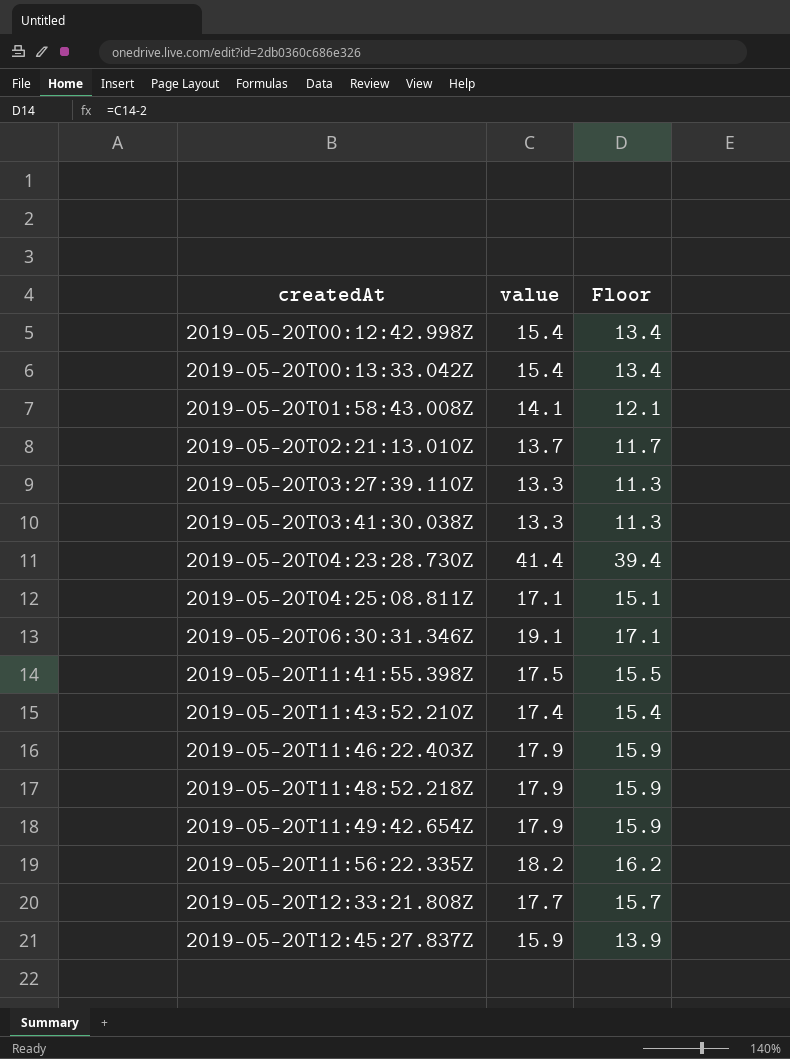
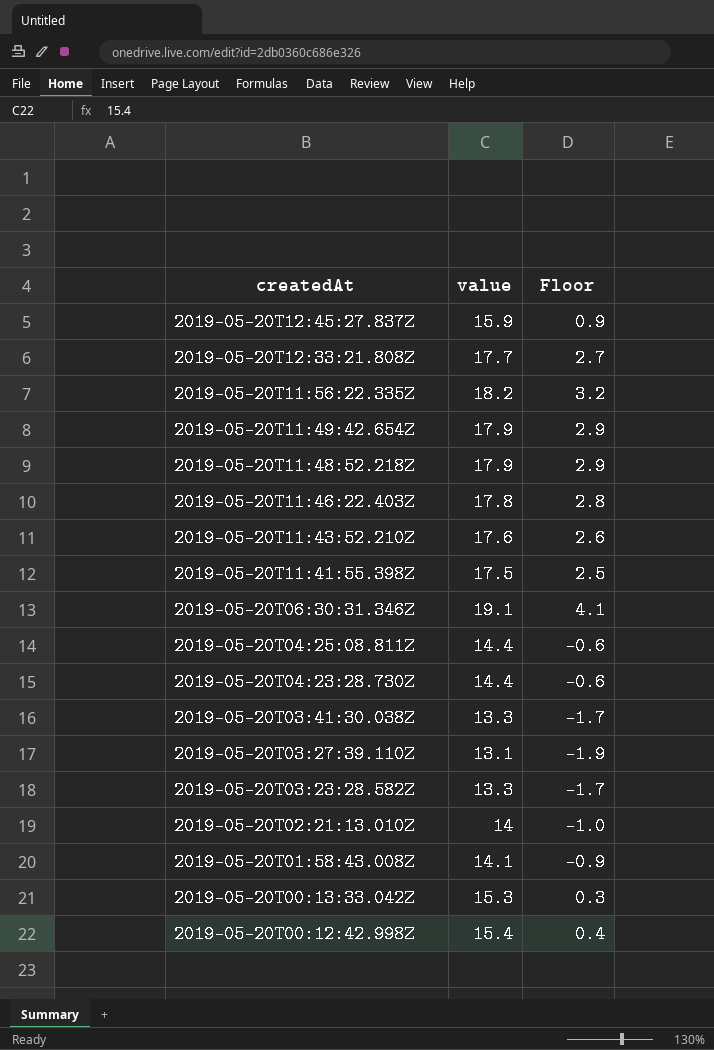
row order: createdAt ascending -> createdAt descending
column Floor | formula: [value] - 2 -> [value] - 15
2019-05-20T11:46:22.403Z | value: 17.9 -> 17.8
2019-05-20T11:43:52.210Z | value: 17.4 -> 17.6
2019-05-20T04:25:08.811Z | value: 17.1 -> 14.4
2019-05-20T04:23:28.730Z | value: 41.4 -> 14.4
2019-05-20T03:27:39.110Z | value: 13.3 -> 13.1
row 2019-05-20T03:23:28.582Z: none -> 13.3 | -1.7
2019-05-20T02:21:13.010Z | value: 13.7 -> 14
2019-05-20T00:13:33.042Z | value: 15.4 -> 15.3

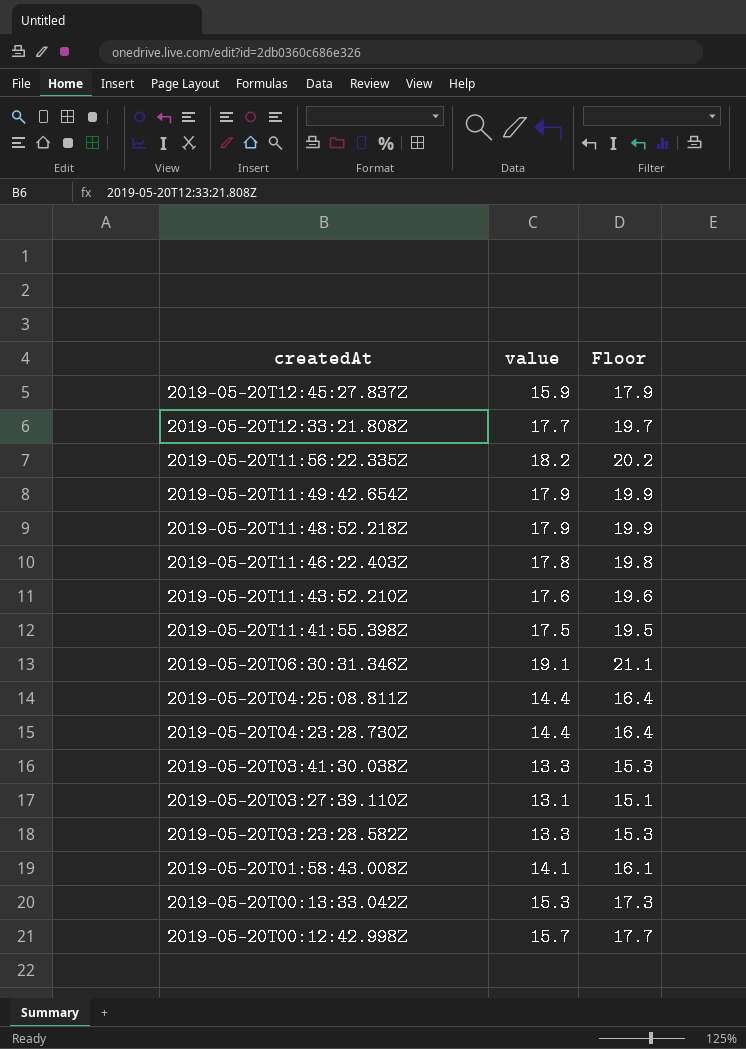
column Floor | formula: [value] - 15 -> [value] + 2
row 2019-05-20T02:21:13.010Z: 14 | -1.0 -> none
2019-05-20T00:12:42.998Z | value: 15.4 -> 15.7

